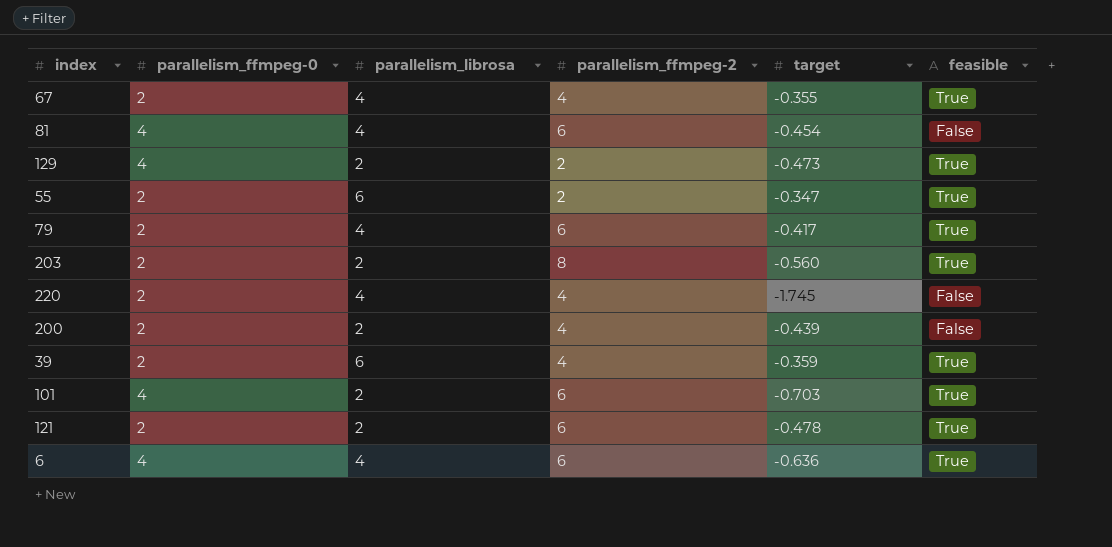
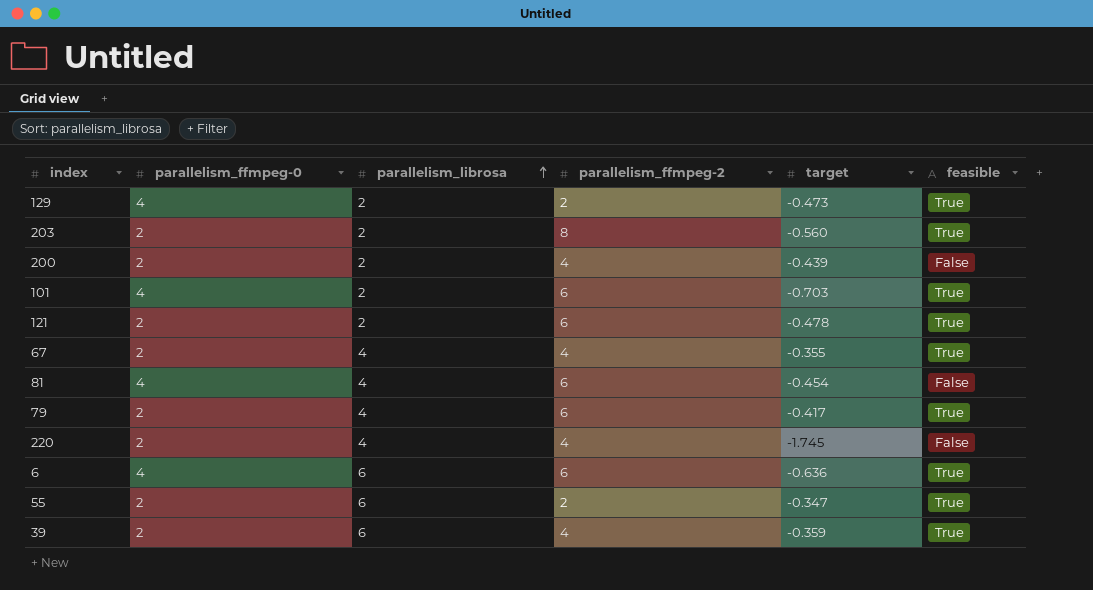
row order: none -> parallelism_librosa ascending
6 | parallelism_librosa: 4 -> 6

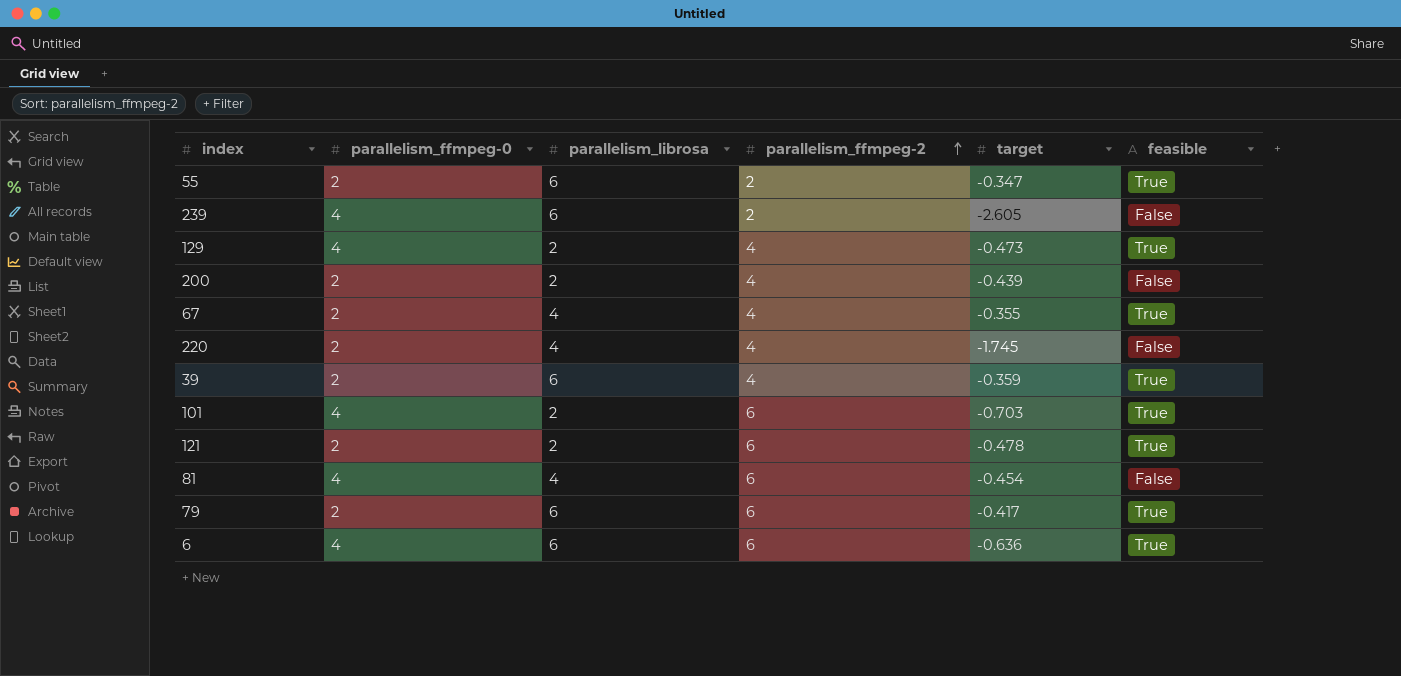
row order: parallelism_librosa ascending -> parallelism_ffmpeg-2 ascending
row 203: 2 | 2 | 8 | -0.560 | True -> none
row 239: none -> 4 | 6 | 2 | -2.605 | False
129 | parallelism_ffmpeg-2: 2 -> 4
79 | parallelism_librosa: 4 -> 6

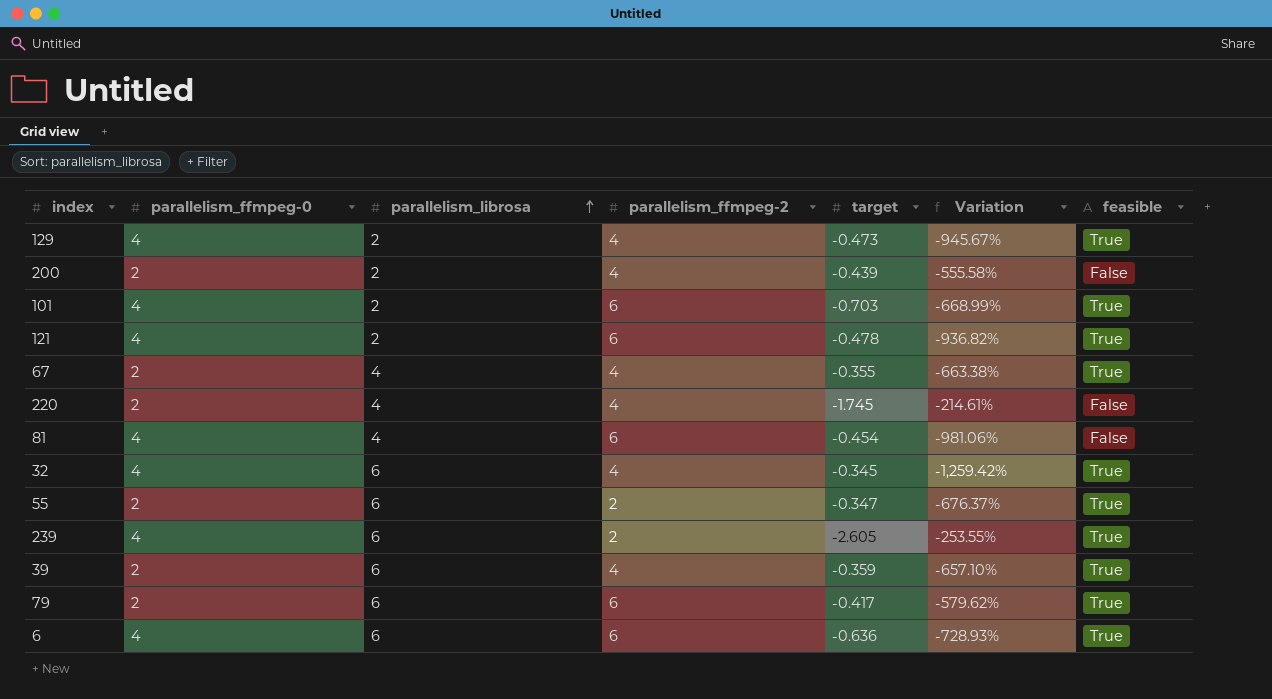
row order: parallelism_ffmpeg-2 ascending -> parallelism_librosa ascending
column Variation | formula: none -> ([parallelism_ffmpeg-0] - [target]) / [target]
121 | parallelism_ffmpeg-0: 2 -> 4
row 32: none -> 4 | 6 | 4 | -0.345 | -1,259.42% | True
239 | feasible: False -> True

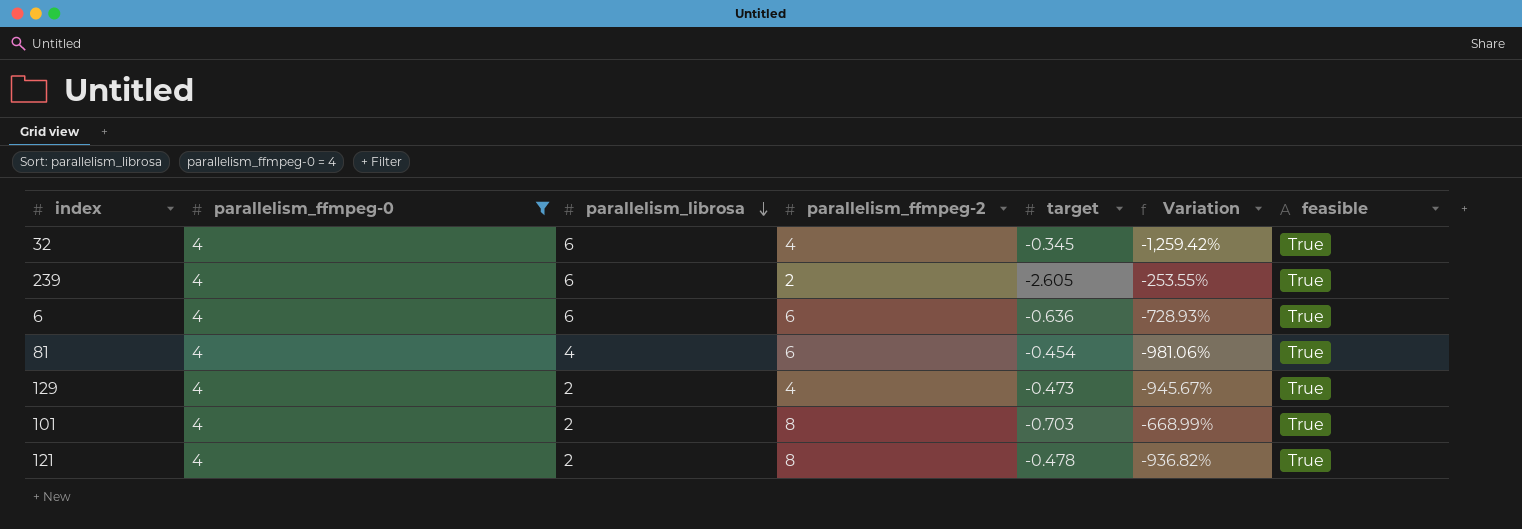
filter: none -> parallelism_ffmpeg-0 = 4
row order: parallelism_librosa ascending -> parallelism_librosa descending
81 | feasible: False -> True
101 | parallelism_ffmpeg-2: 6 -> 8
121 | parallelism_ffmpeg-2: 6 -> 8

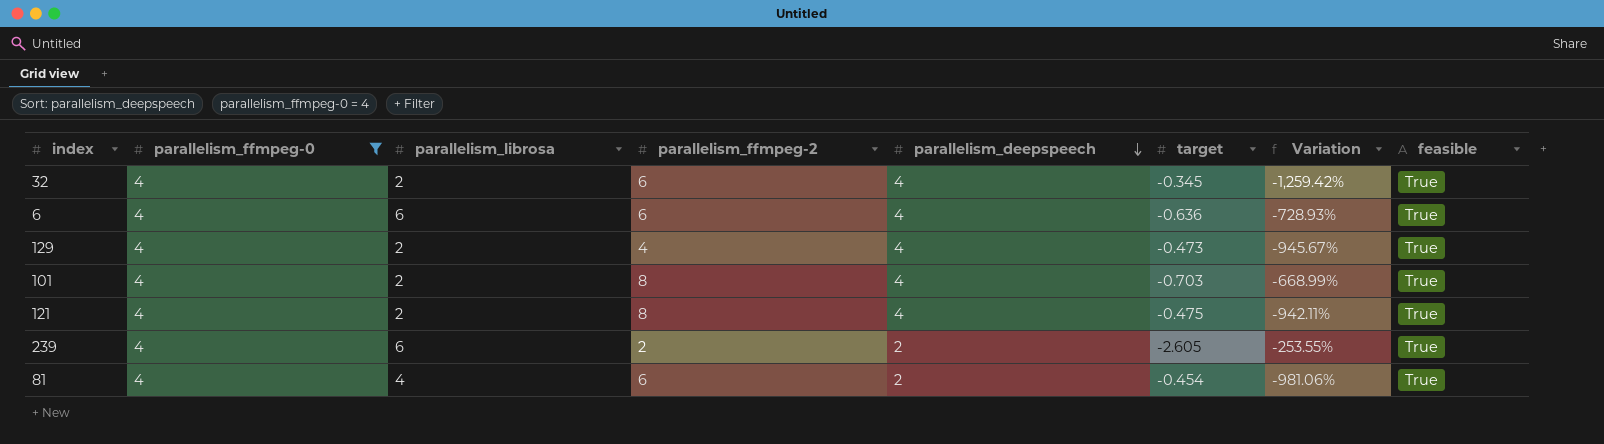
row order: parallelism_librosa descending -> parallelism_deepspeech descending
column parallelism_deepspeech | position: none -> 5
32 | parallelism_librosa: 6 -> 2
32 | parallelism_ffmpeg-2: 4 -> 6
121 | target: -0.478 -> -0.475
121 | Variation: -936.82% -> -942.11%

